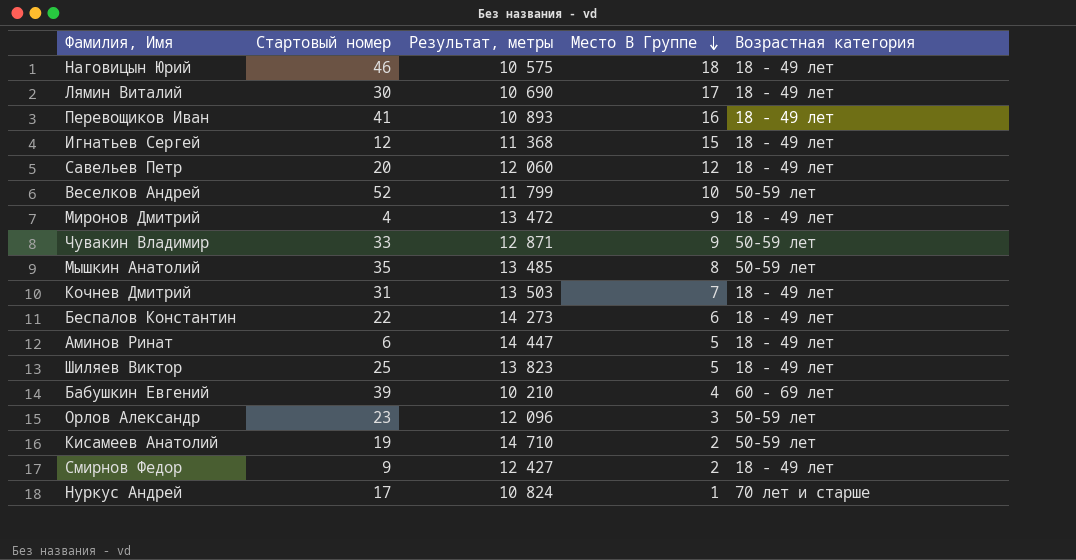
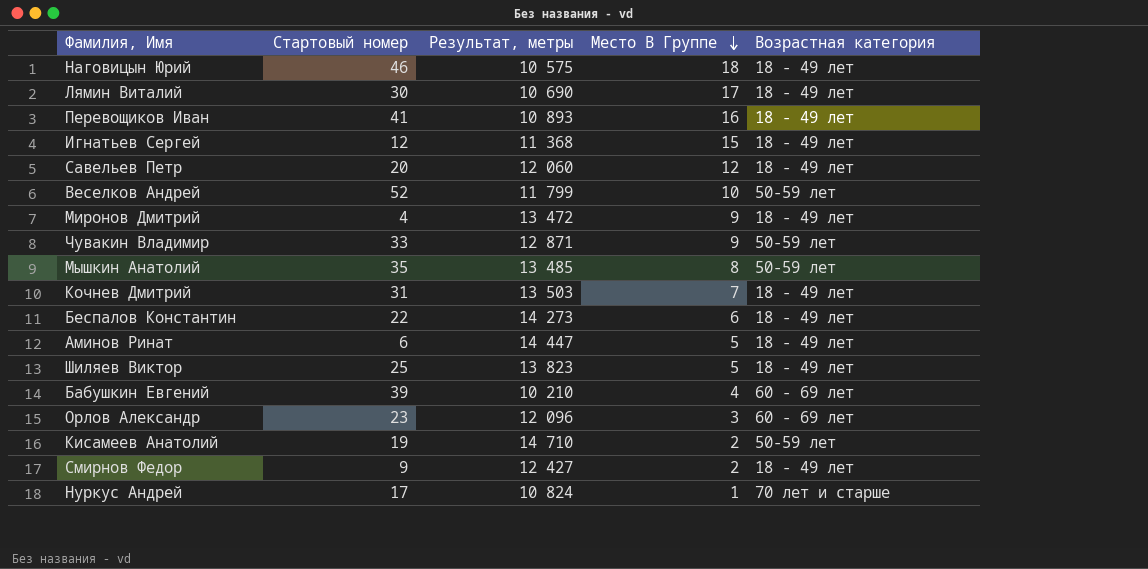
Орлов Александр | Возрастная категория: 50-59 лет -> 60 - 69 лет

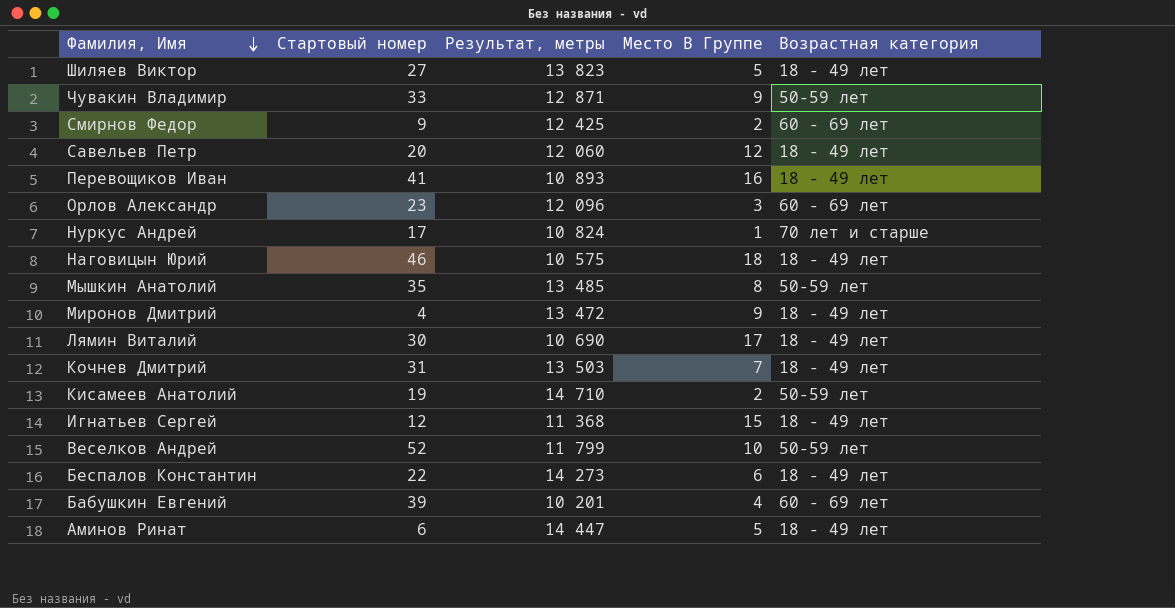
row order: Место В Группе descending -> Фамилия, Имя descending
Шиляев Виктор | Стартовый номер: 25 -> 27
Смирнов Федор | Результат, метры: 12 427 -> 12 425
Смирнов Федор | Возрастная категория: 18 - 49 лет -> 60 - 69 лет
Бабушкин Евгений | Результат, метры: 10 210 -> 10 201

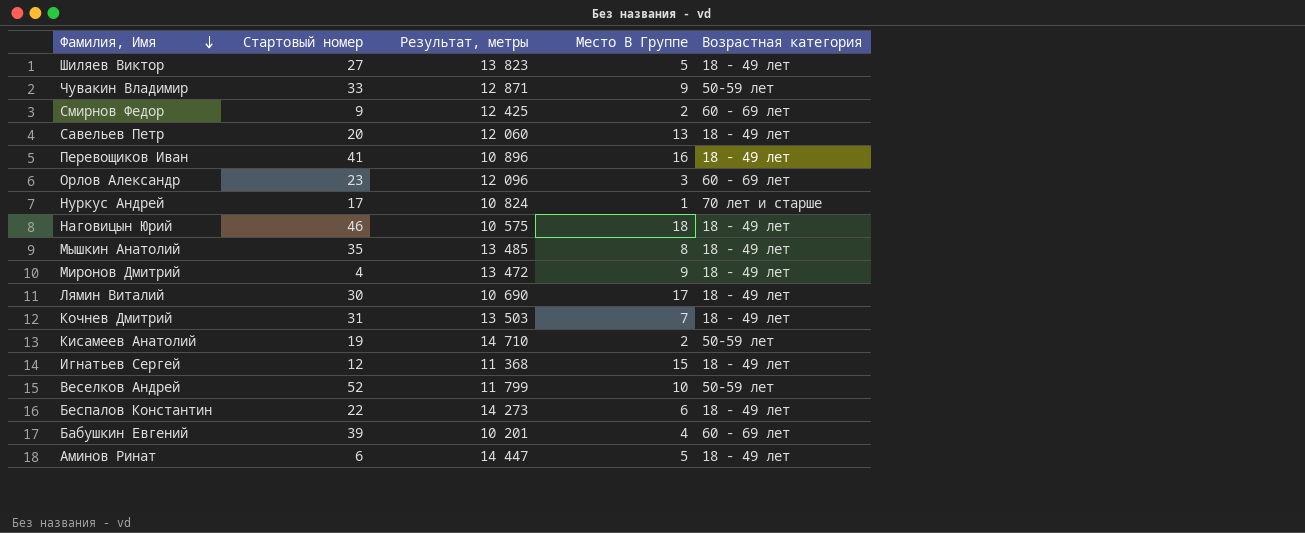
Савельев Петр | Место В Группе: 12 -> 13
Перевощиков Иван | Результат, метры: 10 893 -> 10 896
Мышкин Анатолий | Возрастная категория: 50-59 лет -> 18 - 49 лет

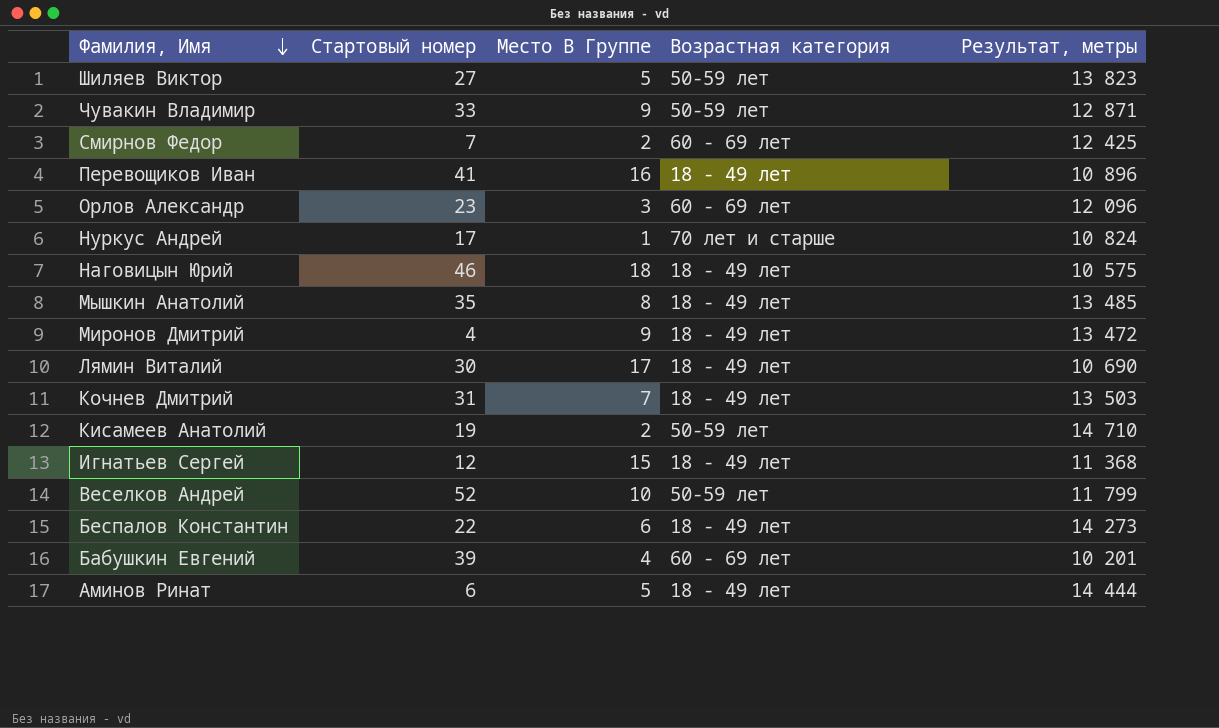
column Результат, метры | position: 3 -> 5
row Савельев Петр: 20 | 12 060 | 13 | 18 - 49 лет -> none
Шиляев Виктор | Возрастная категория: 18 - 49 лет -> 50-59 лет
Смирнов Федор | Стартовый номер: 9 -> 7
Аминов Ринат | Результат, метры: 14 447 -> 14 444

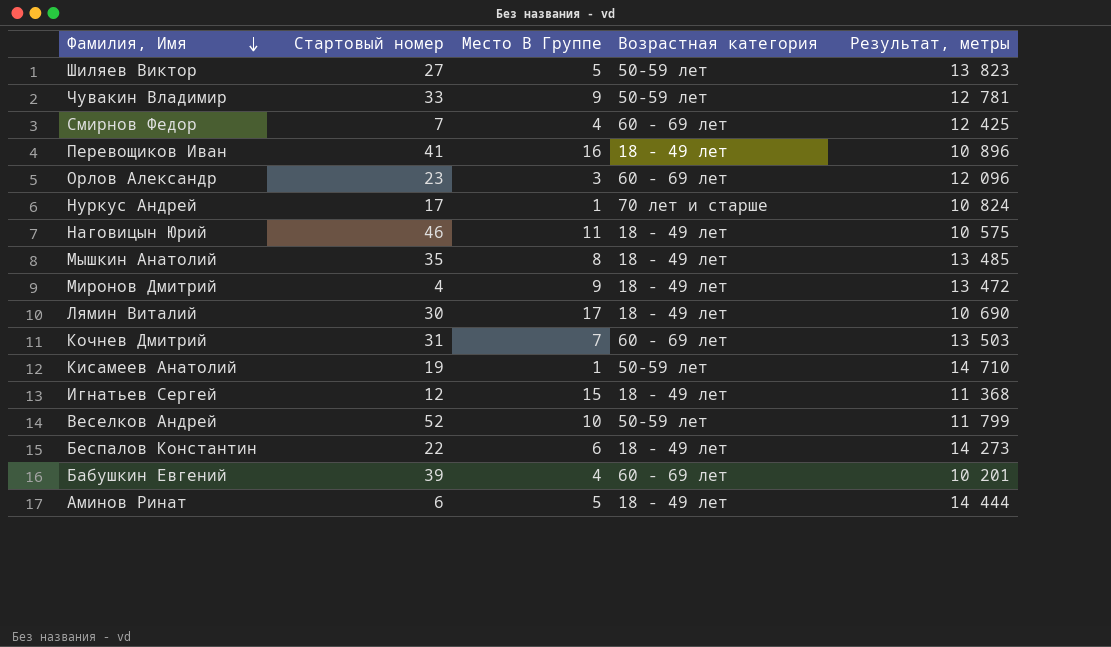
Чувакин Владимир | Результат, метры: 12 871 -> 12 781
Смирнов Федор | Место В Группе: 2 -> 4
Наговицын Юрий | Место В Группе: 18 -> 11
Кочнев Дмитрий | Возрастная категория: 18 - 49 лет -> 60 - 69 лет
Кисамеев Анатолий | Место В Группе: 2 -> 1

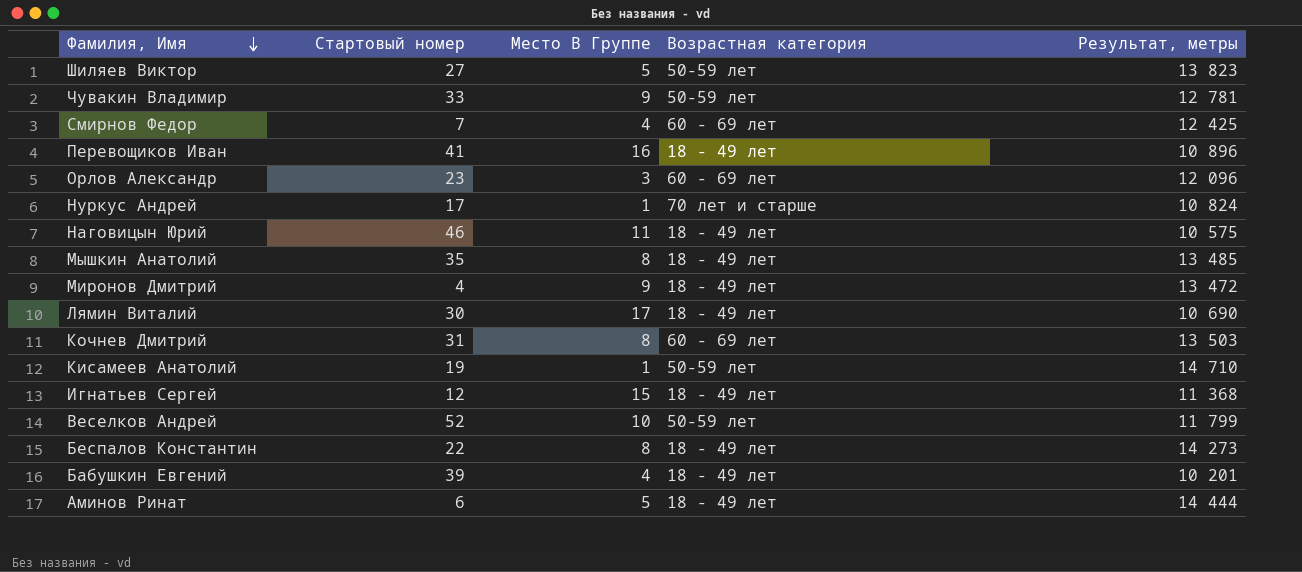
Кочнев Дмитрий | Место В Группе: 7 -> 8
Беспалов Константин | Место В Группе: 6 -> 8
Бабушкин Евгений | Возрастная категория: 60 - 69 лет -> 18 - 49 лет

